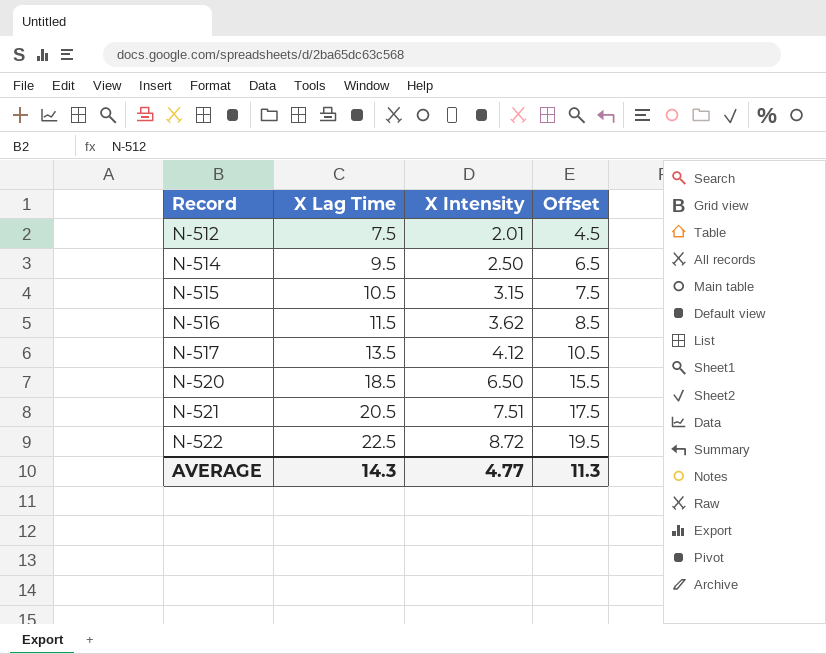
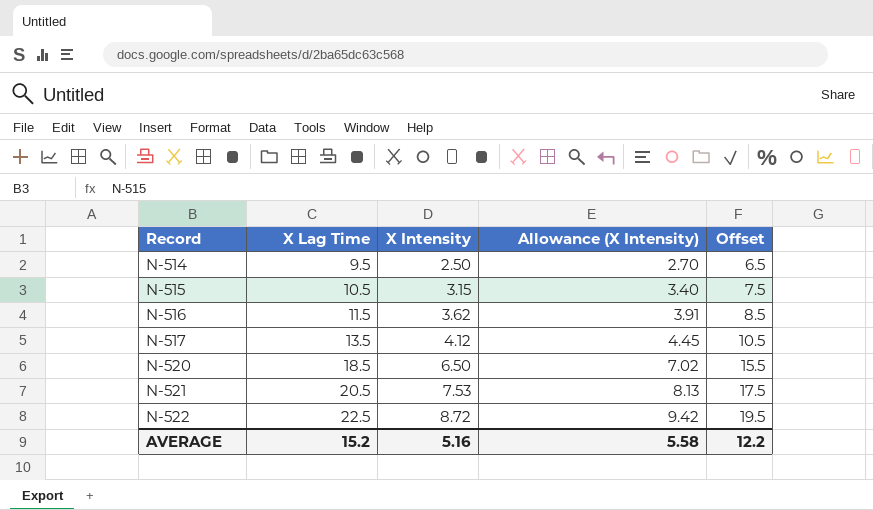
column Allowance (X Intensity) | formula: none -> [X Intensity] * 1.08
row N-512: 7.5 | 2.01 | 4.5 -> none
N-521 | X Intensity: 7.51 -> 7.53
AVERAGE | X Lag Time: 14.3 -> 15.2
AVERAGE | X Intensity: 4.77 -> 5.16
AVERAGE | Offset: 11.3 -> 12.2

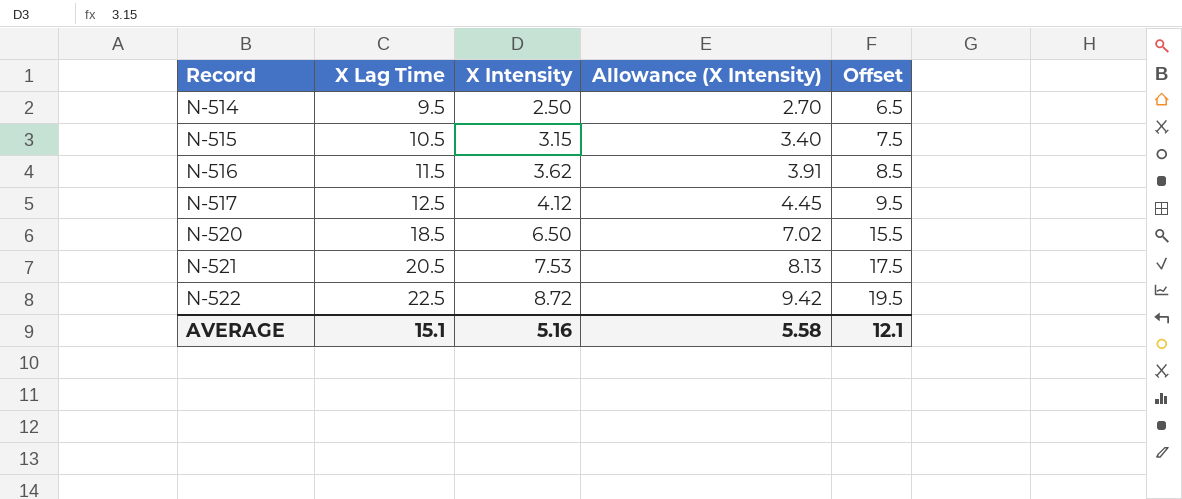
N-517 | X Lag Time: 13.5 -> 12.5
N-517 | Offset: 10.5 -> 9.5
AVERAGE | X Lag Time: 15.2 -> 15.1
AVERAGE | Offset: 12.2 -> 12.1

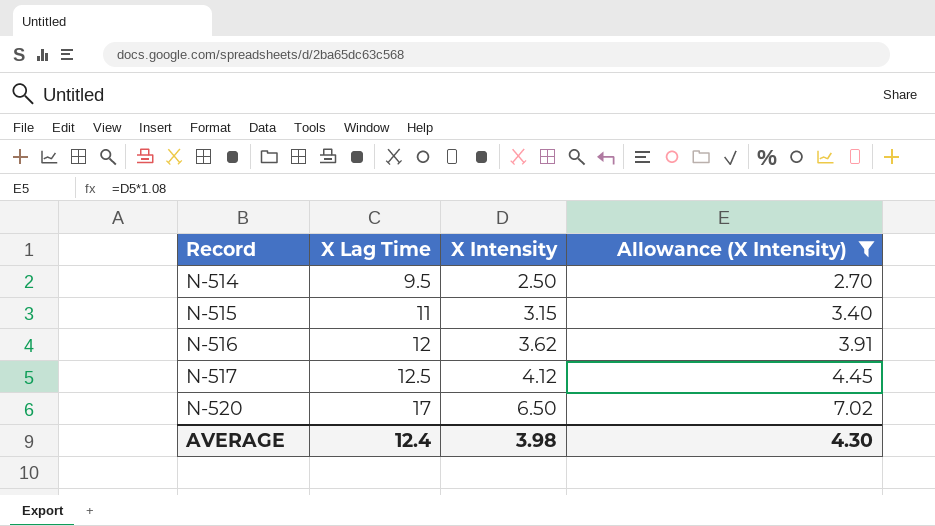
filter: none -> Allowance (X Intensity) <= 7.02
column Offset | formula: [X Lag Time] - 3 -> none
N-515 | X Lag Time: 10.5 -> 11
N-516 | X Lag Time: 11.5 -> 12
N-520 | X Lag Time: 18.5 -> 17
AVERAGE | X Lag Time: 15.1 -> 12.4
AVERAGE | X Intensity: 5.16 -> 3.98
AVERAGE | Allowance (X Intensity): 5.58 -> 4.30

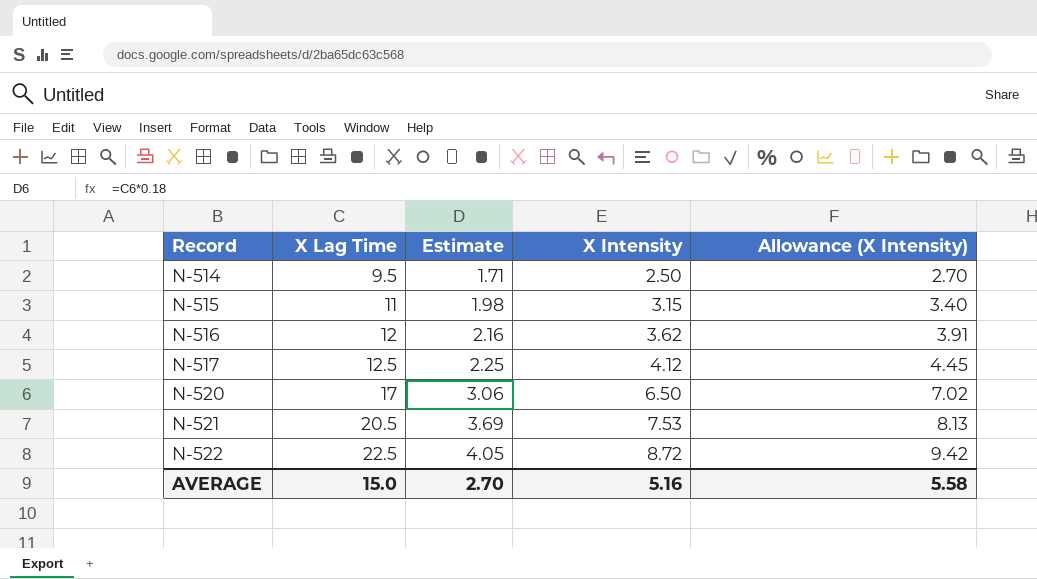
filter: Allowance (X Intensity) <= 7.02 -> none
column Estimate | formula: none -> [X Lag Time] * 0.18
AVERAGE | X Lag Time: 12.4 -> 15.0
AVERAGE | X Intensity: 3.98 -> 5.16
AVERAGE | Allowance (X Intensity): 4.30 -> 5.58

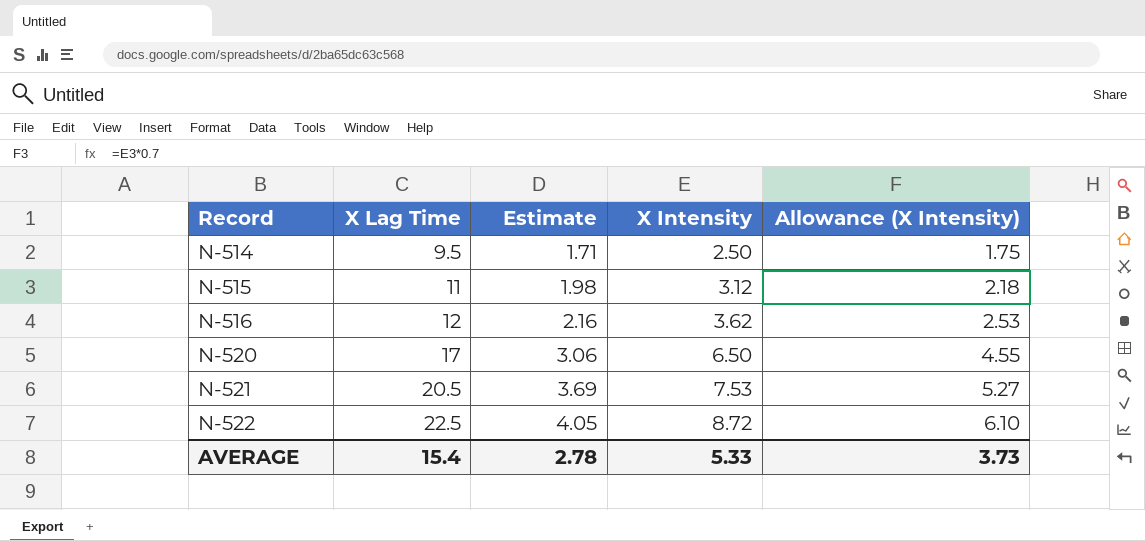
column Allowance (X Intensity) | formula: [X Intensity] * 1.08 -> [X Intensity] * 0.7
row N-517: 12.5 | 2.25 | 4.12 | 4.45 -> none
N-515 | X Intensity: 3.15 -> 3.12
AVERAGE | X Lag Time: 15.0 -> 15.4
AVERAGE | Estimate: 2.70 -> 2.78
AVERAGE | X Intensity: 5.16 -> 5.33
AVERAGE | Allowance (X Intensity): 5.58 -> 3.73

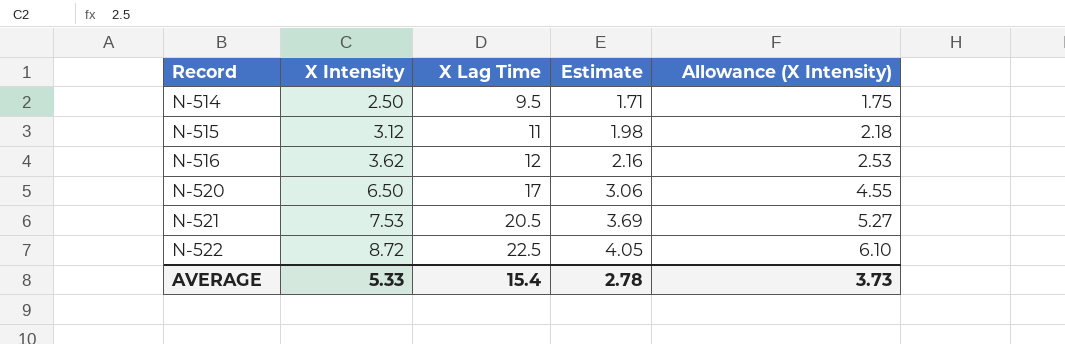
column X Intensity | position: 4 -> 2

